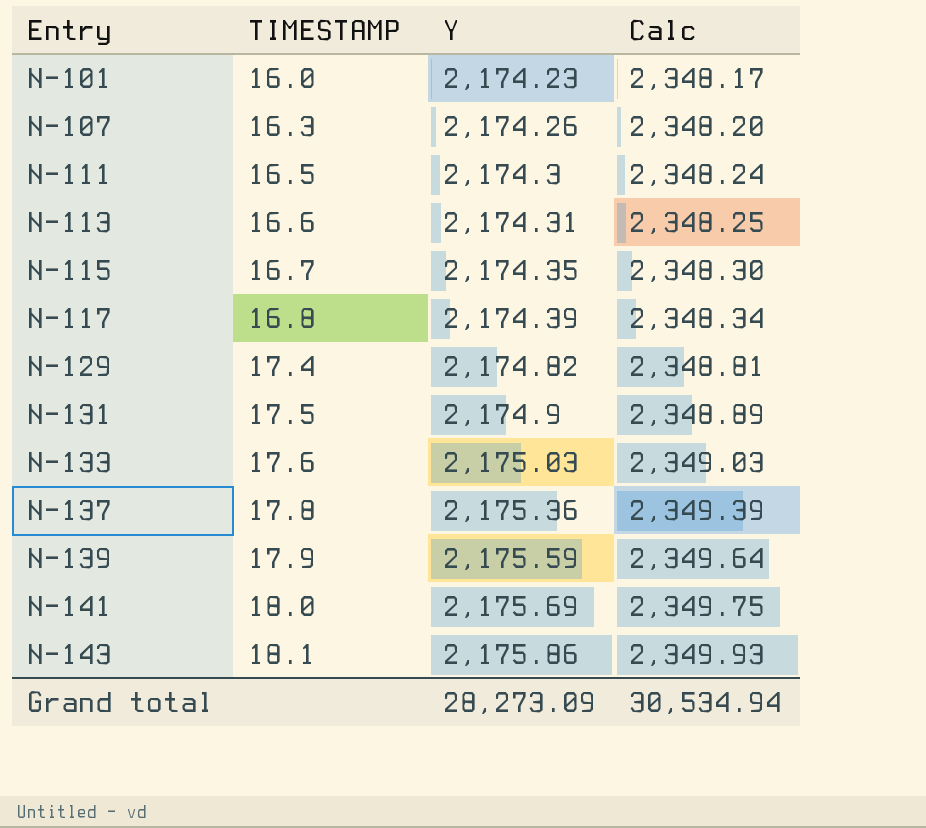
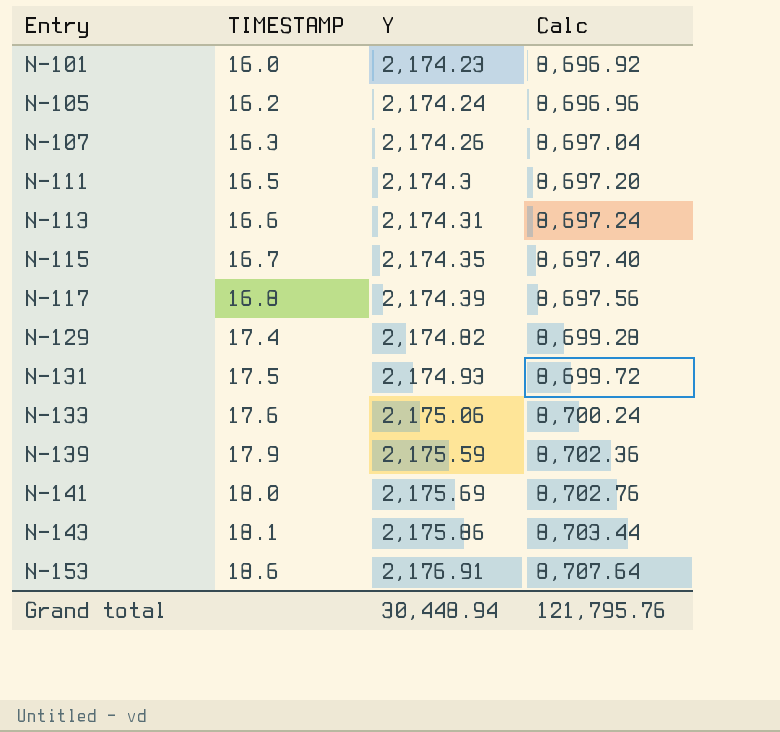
column Calc | formula: [Y] * 1.08 -> [Y] * 4
row N-137: 17.8 | 2,175.36 | 2,349.39 -> none
row N-105: none -> 16.2 | 2,174.24 | 8,696.96
N-131 | Y: 2,174.9 -> 2,174.93
N-133 | Y: 2,175.03 -> 2,175.06
row N-153: none -> 18.6 | 2,176.91 | 8,707.64
Grand total | Y: 28,273.09 -> 30,448.94
Grand total | Calc: 30,534.94 -> 121,795.76

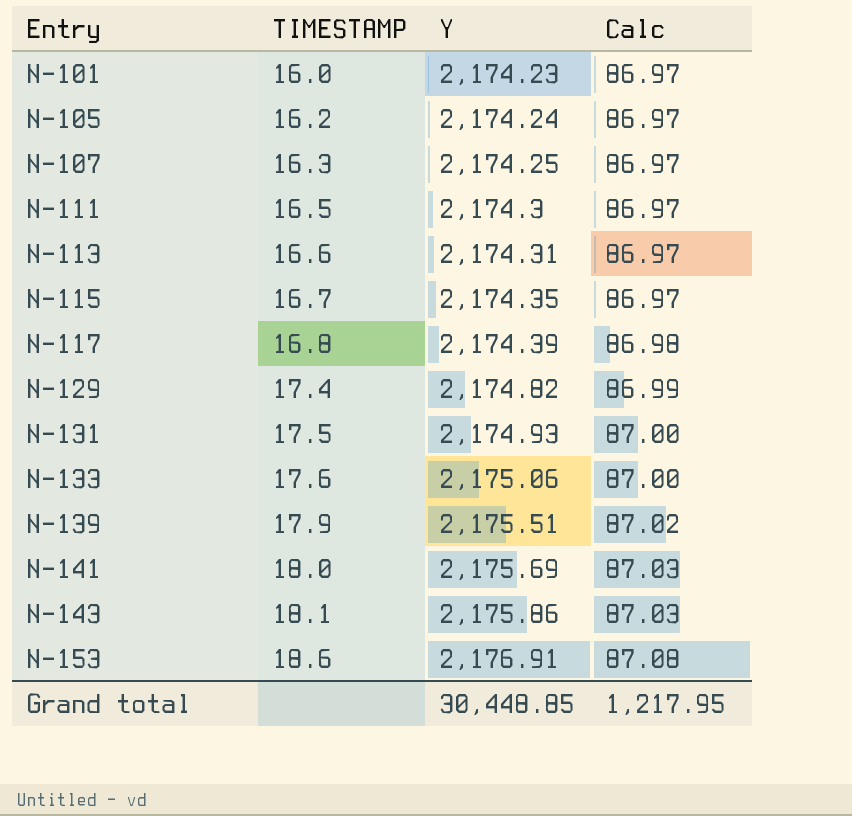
column Calc | formula: [Y] * 4 -> [Y] * 0.04
N-107 | Y: 2,174.26 -> 2,174.25
N-139 | Y: 2,175.59 -> 2,175.51
Grand total | Y: 30,448.94 -> 30,448.85
Grand total | Calc: 121,795.76 -> 1,217.95

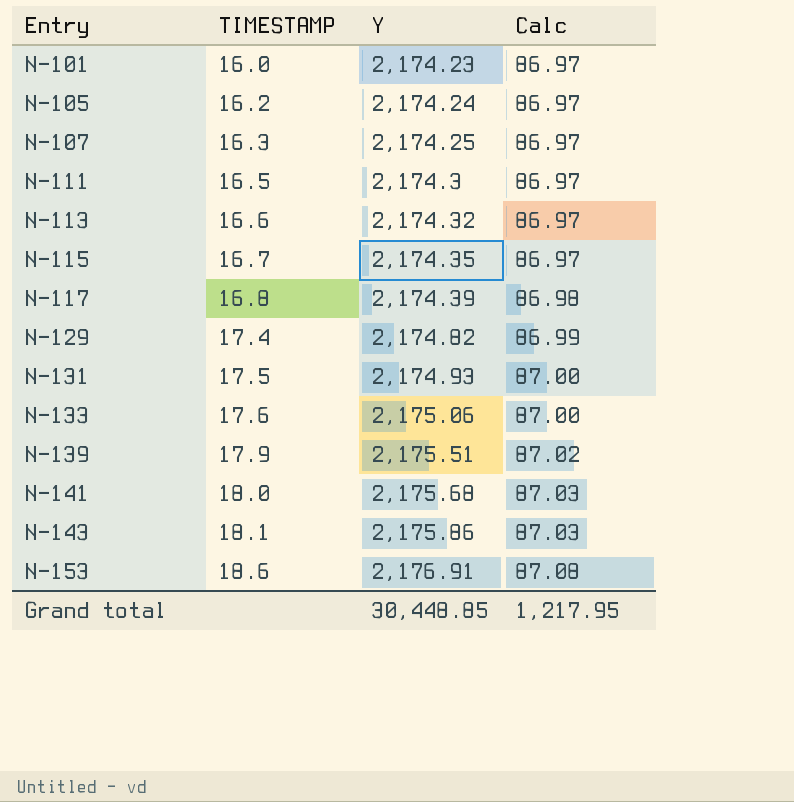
N-113 | Y: 2,174.31 -> 2,174.32
N-141 | Y: 2,175.69 -> 2,175.68

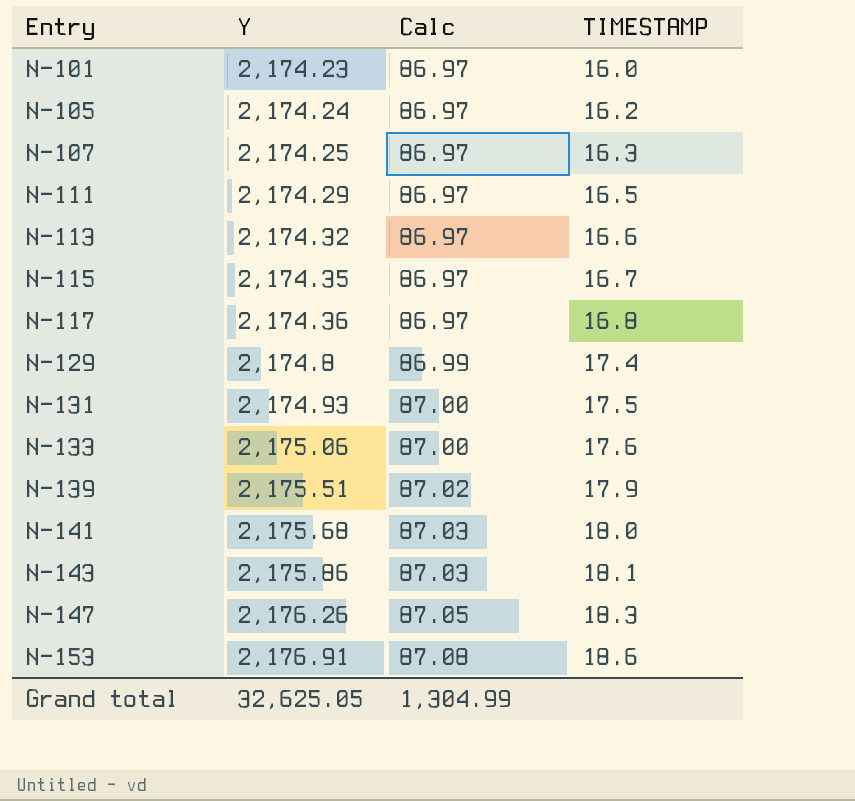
column TIMESTAMP | position: 2 -> 4
N-111 | Y: 2,174.3 -> 2,174.29
N-117 | Y: 2,174.39 -> 2,174.36
N-117 | Calc: 86.98 -> 86.97
N-129 | Y: 2,174.82 -> 2,174.8
row N-147: none -> 2,176.26 | 87.05 | 18.3
Grand total | Y: 30,448.85 -> 32,625.05
Grand total | Calc: 1,217.95 -> 1,304.99

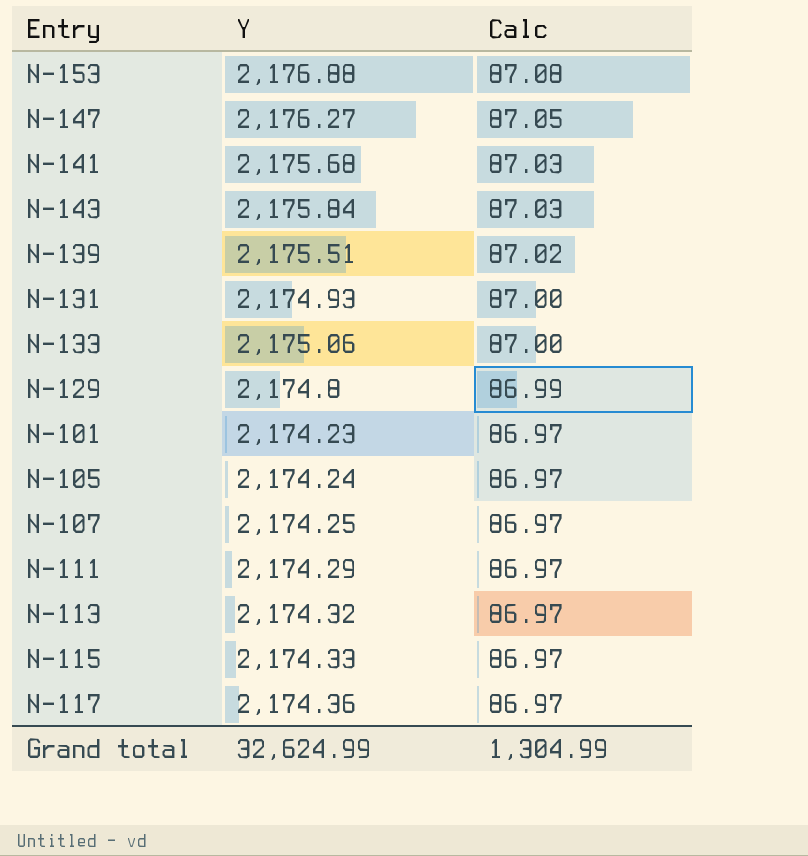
row order: Entry ascending -> Calc descending
column TIMESTAMP | position: 4 -> none
N-153 | Y: 2,176.91 -> 2,176.88
N-147 | Y: 2,176.26 -> 2,176.27
N-143 | Y: 2,175.86 -> 2,175.84
N-115 | Y: 2,174.35 -> 2,174.33
Grand total | Y: 32,625.05 -> 32,624.99

